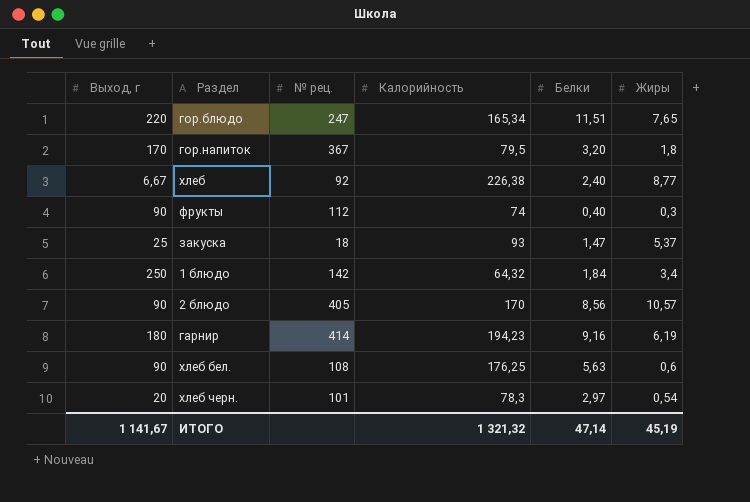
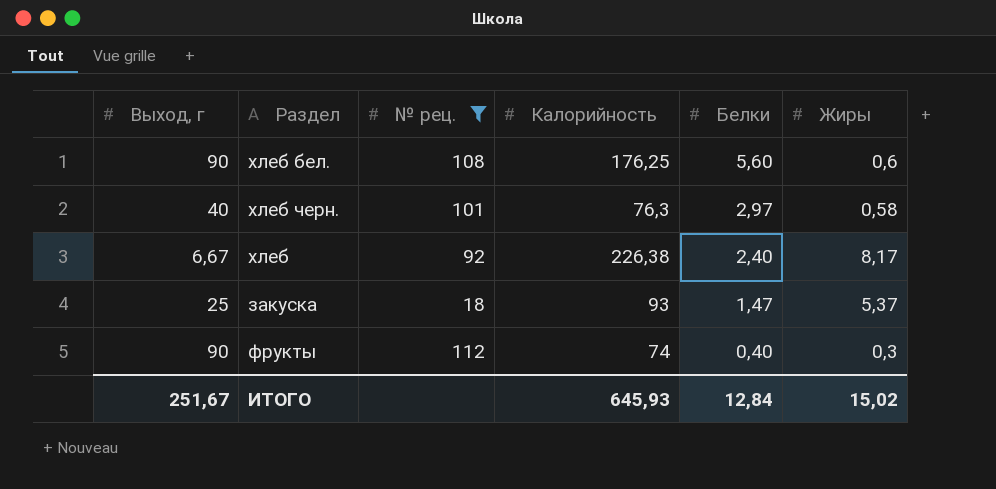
filter: none -> № рец. <= 112
row order: none -> Белки descending
хлеб бел. | Белки: 5,63 -> 5,60
хлеб черн. | Выход, г: 20 -> 40
хлеб черн. | Калорийность: 78,3 -> 76,3
хлеб черн. | Жиры: 0,54 -> 0,58
хлеб | Жиры: 8,77 -> 8,17
ИТОГО | Выход, г: 1 141,67 -> 251,67
ИТОГО | Калорийность: 1 321,32 -> 645,93
ИТОГО | Белки: 47,14 -> 12,84
ИТОГО | Жиры: 45,19 -> 15,02

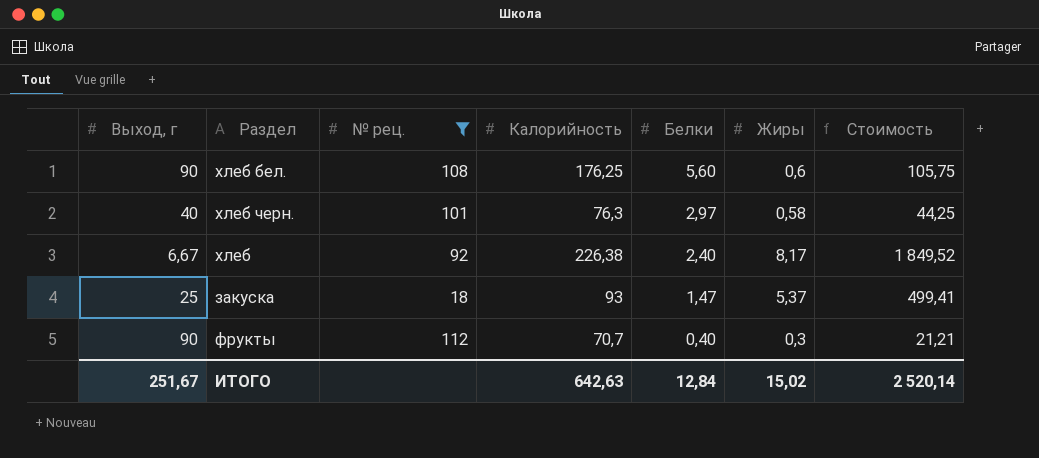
column Стоимость | formula: none -> [Калорийность] * [Жиры]
фрукты | Калорийность: 74 -> 70,7
ИТОГО | Калорийность: 645,93 -> 642,63

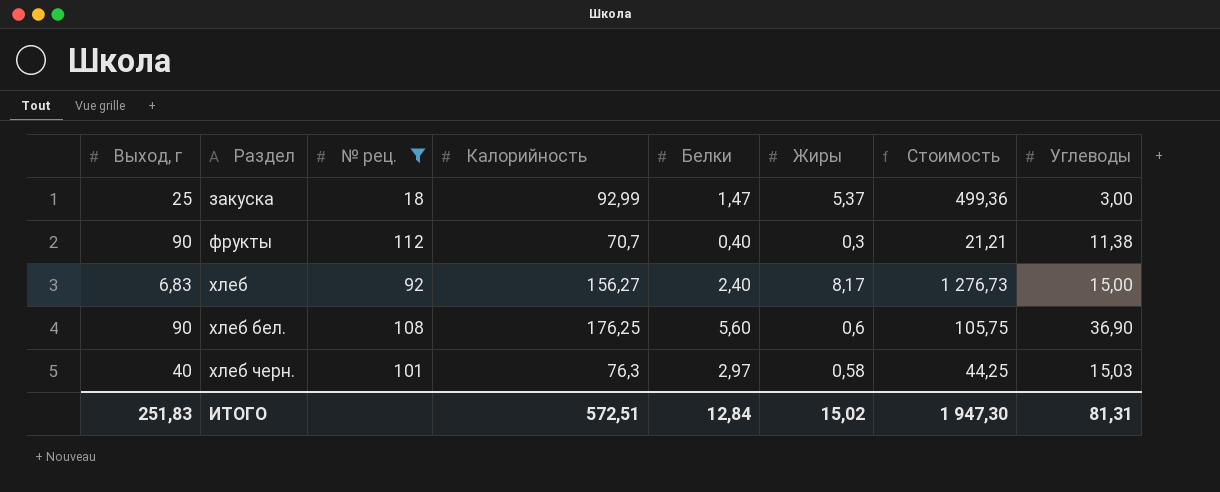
row order: Белки descending -> Раздел ascending
column Углеводы | position: none -> 8
закуска | Калорийность: 93 -> 92,99
закуска | Стоимость: 499,41 -> 499,36
хлеб | Выход, г: 6,67 -> 6,83
хлеб | Калорийность: 226,38 -> 156,27
хлеб | Стоимость: 1 849,52 -> 1 276,73
ИТОГО | Выход, г: 251,67 -> 251,83
ИТОГО | Калорийность: 642,63 -> 572,51
ИТОГО | Стоимость: 2 520,14 -> 1 947,30

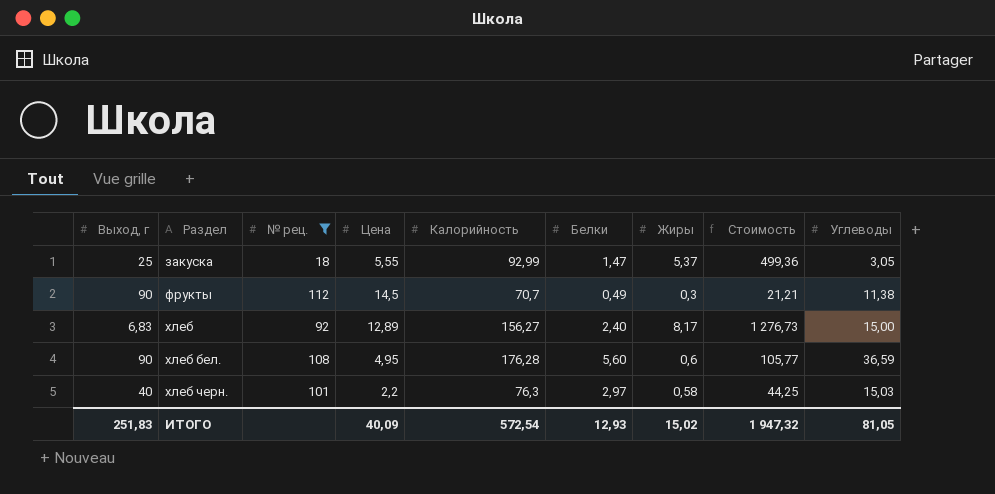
column Цена | position: none -> 4
закуска | Углеводы: 3,00 -> 3,05
фрукты | Белки: 0,40 -> 0,49
хлеб бел. | Калорийность: 176,25 -> 176,28
хлеб бел. | Стоимость: 105,75 -> 105,77
хлеб бел. | Углеводы: 36,90 -> 36,59
ИТОГО | Калорийность: 572,51 -> 572,54
ИТОГО | Белки: 12,84 -> 12,93
ИТОГО | Стоимость: 1 947,30 -> 1 947,32
ИТОГО | Углеводы: 81,31 -> 81,05

